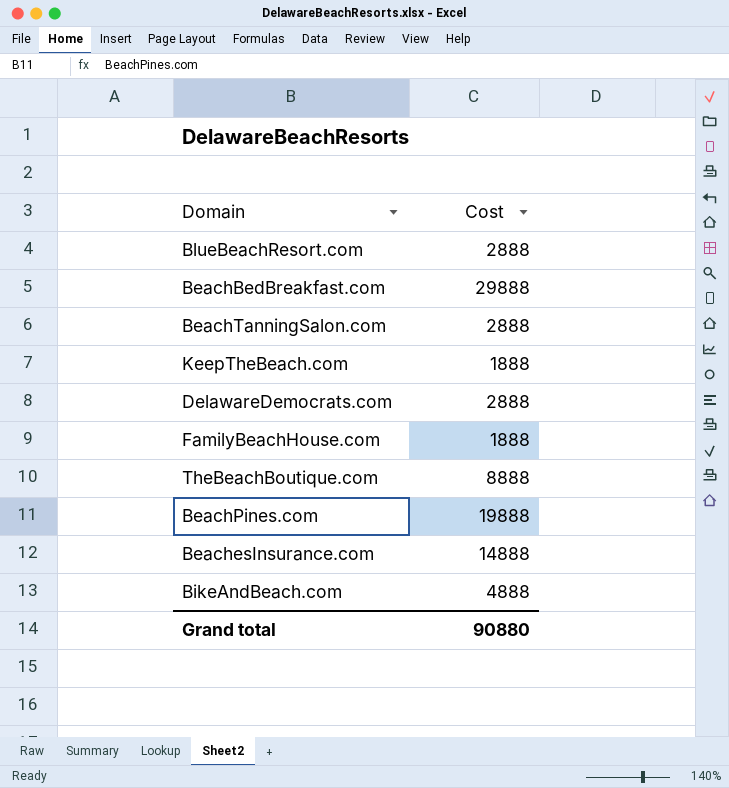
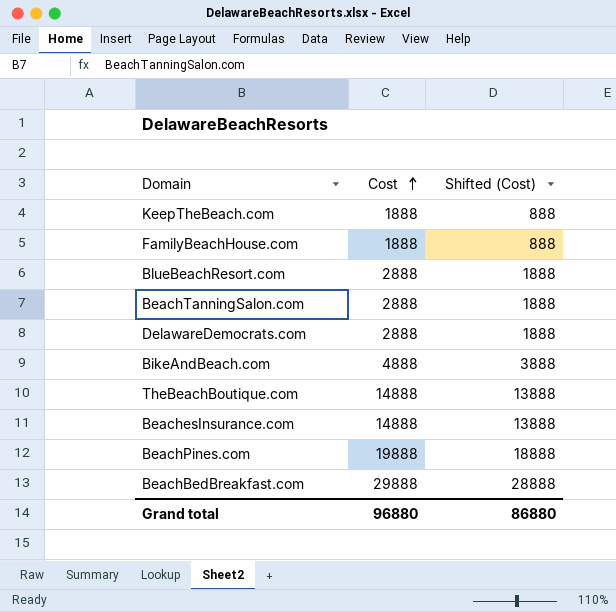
row order: none -> Cost ascending
column Shifted (Cost) | formula: none -> [Cost] - 1000
TheBeachBoutique.com | Cost: 8888 -> 14888
Grand total | Cost: 90880 -> 96880

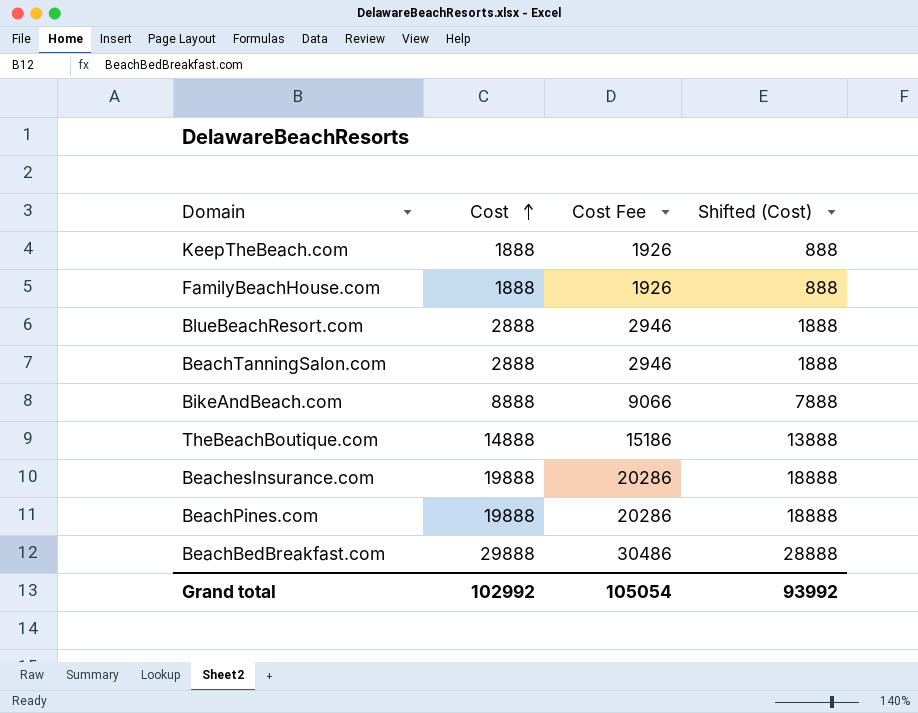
column Cost Fee | formula: none -> [Cost] * 1.02
row DelawareDemocrats.com: 2888 | 1888 -> none
BikeAndBeach.com | Cost: 4888 -> 8888
BikeAndBeach.com | Shifted (Cost): 3888 -> 7888
BeachesInsurance.com | Cost: 14888 -> 19888
BeachesInsurance.com | Shifted (Cost): 13888 -> 18888
Grand total | Cost: 96880 -> 102992
Grand total | Shifted (Cost): 86880 -> 93992

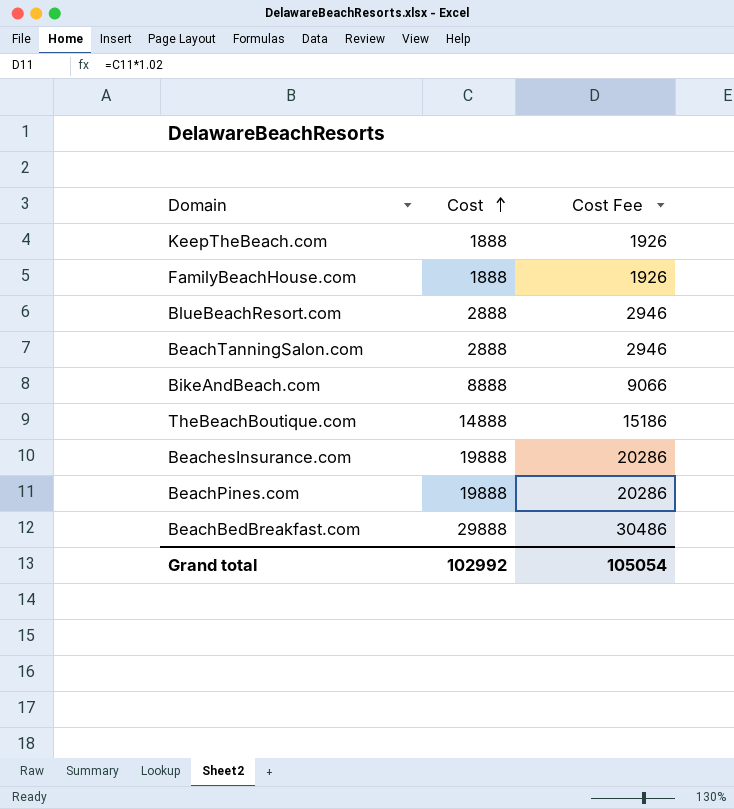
column Shifted (Cost) | formula: [Cost] - 1000 -> none

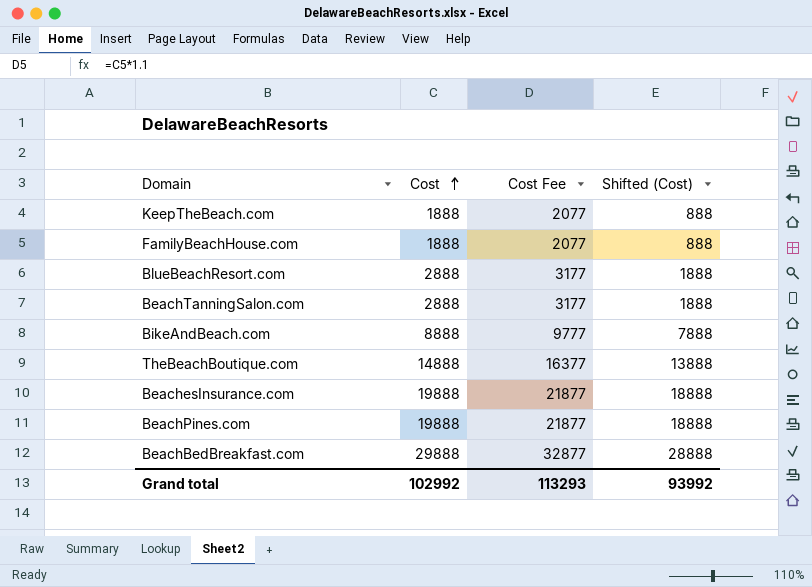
column Cost Fee | formula: [Cost] * 1.02 -> [Cost] * 1.1
column Shifted (Cost) | formula: none -> [Cost] - 1000
Grand total | Cost Fee: 105054 -> 113293

